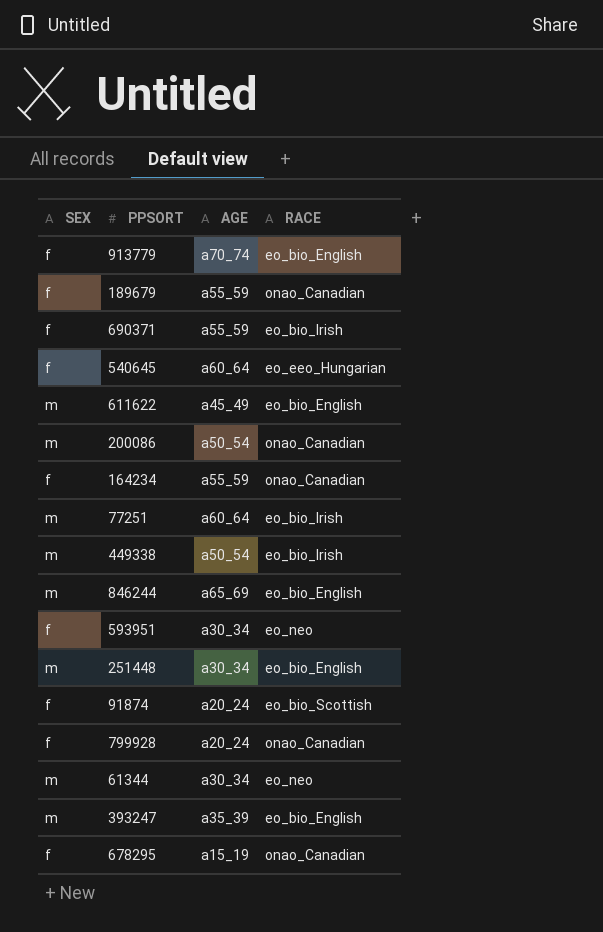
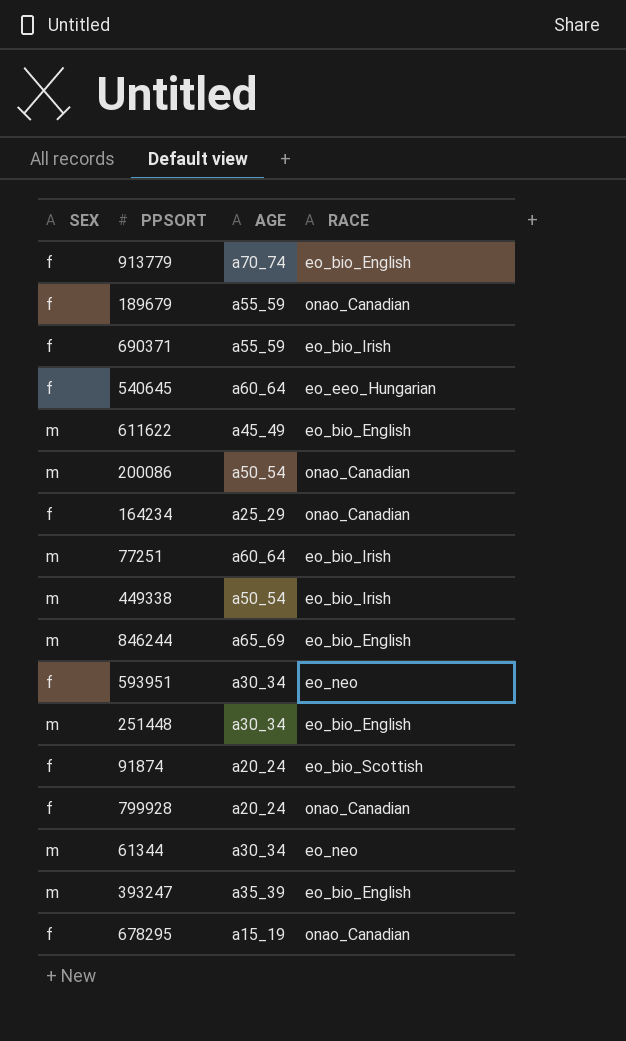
164234 | AGE: a55_59 -> a25_29

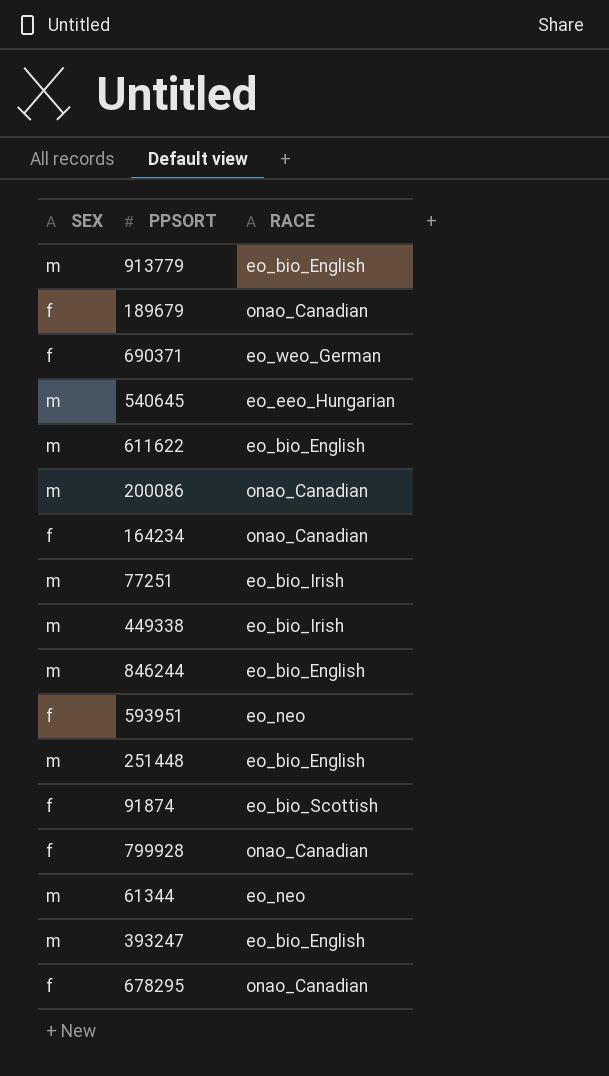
column AGE | position: 3 -> none
913779 | SEX: f -> m
690371 | RACE: eo_bio_Irish -> eo_weo_German
540645 | SEX: f -> m

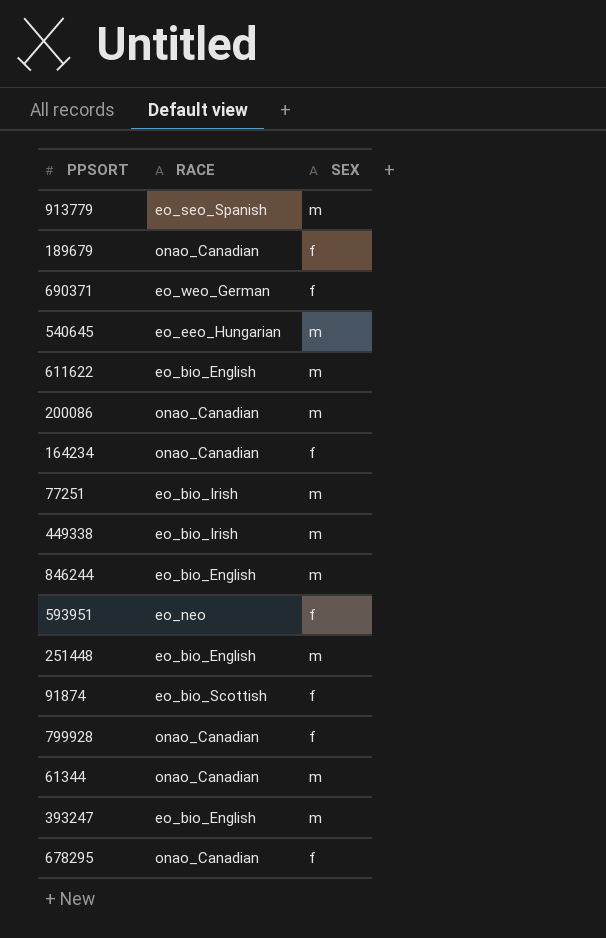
column SEX | position: 1 -> 3
913779 | RACE: eo_bio_English -> eo_seo_Spanish
61344 | RACE: eo_neo -> onao_Canadian

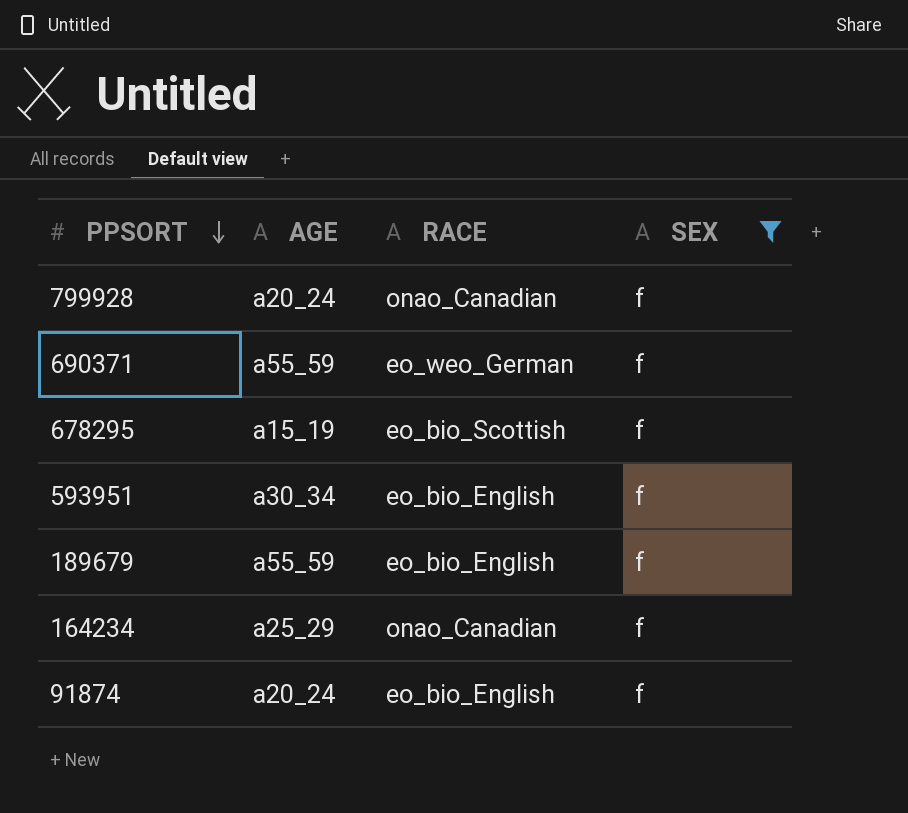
filter: none -> SEX = f
row order: none -> PPSORT descending
column AGE | position: none -> 2
678295 | RACE: onao_Canadian -> eo_bio_Scottish
593951 | RACE: eo_neo -> eo_bio_English
189679 | RACE: onao_Canadian -> eo_bio_English
91874 | RACE: eo_bio_Scottish -> eo_bio_English

